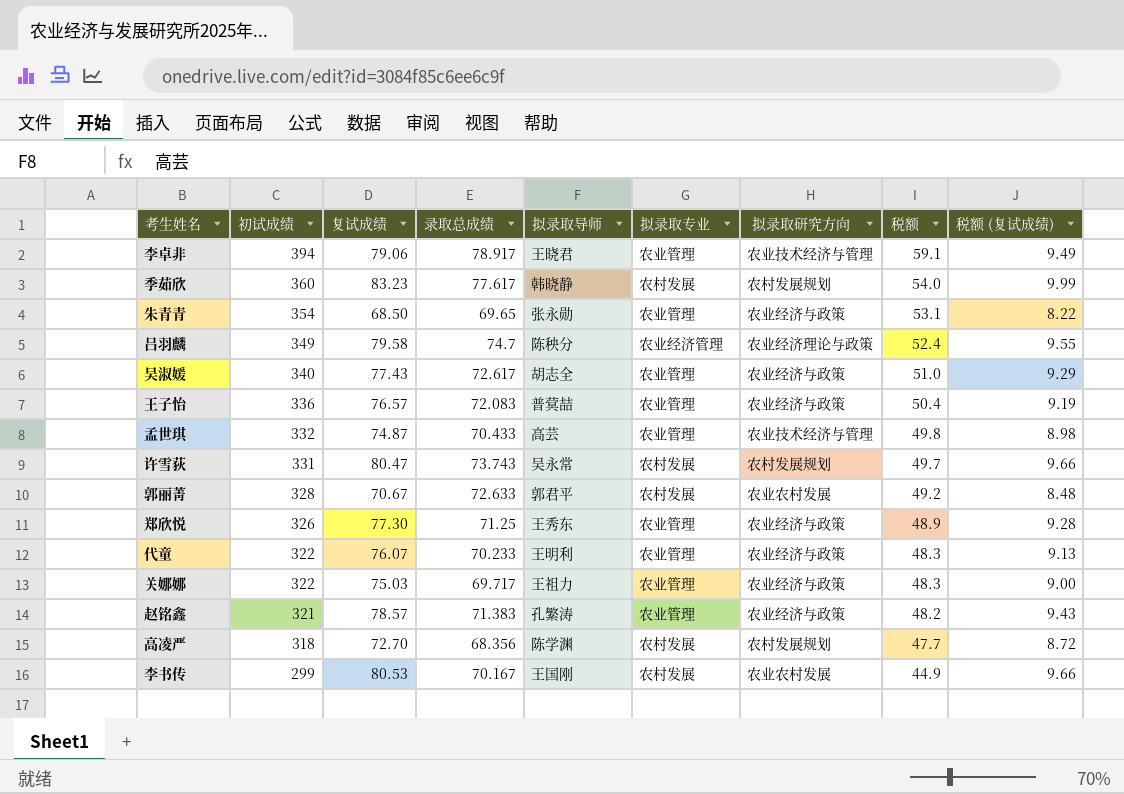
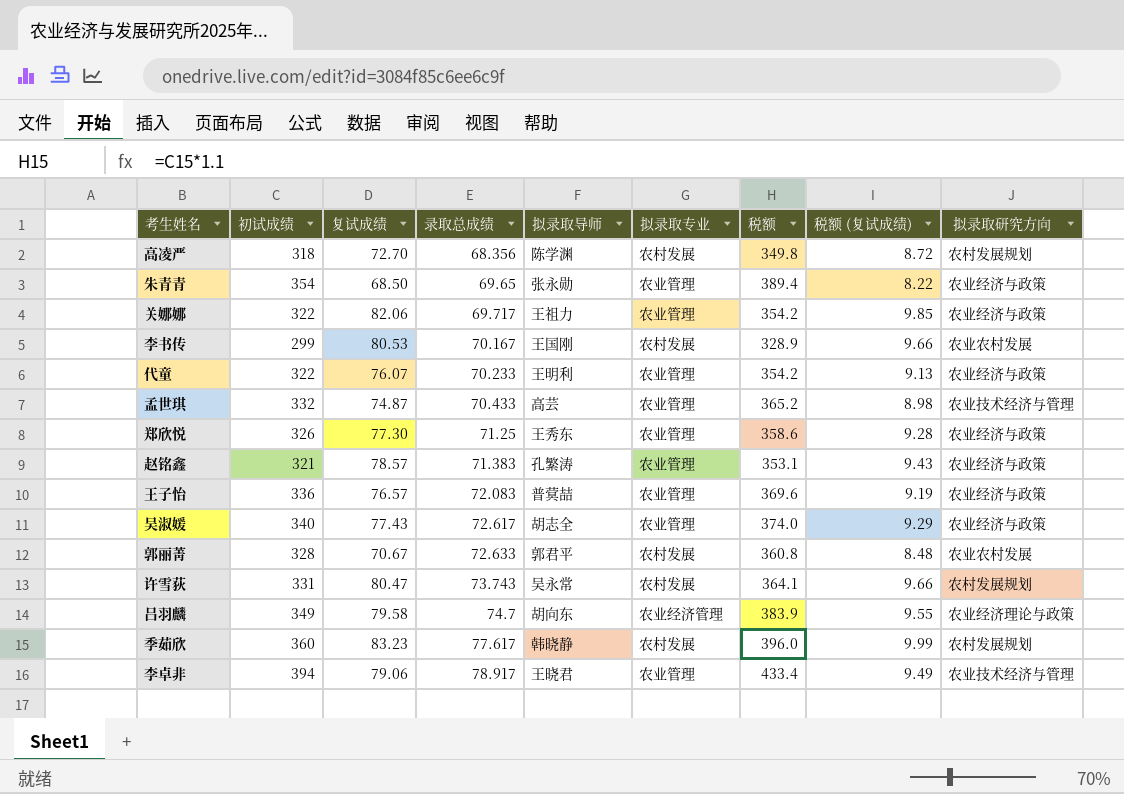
row order: 初试成绩 descending -> 录取总成绩 ascending
column 税额 | formula: [初试成绩] * 0.15 -> [初试成绩] * 1.1
column 拟录取研究方向 | position: 7 -> 9
关娜娜 | 复试成绩: 75.03 -> 82.06
关娜娜 | 税额 (复试成绩): 9.00 -> 9.85
吕羽麟 | 拟录取导师: 陈秧分 -> 胡向东

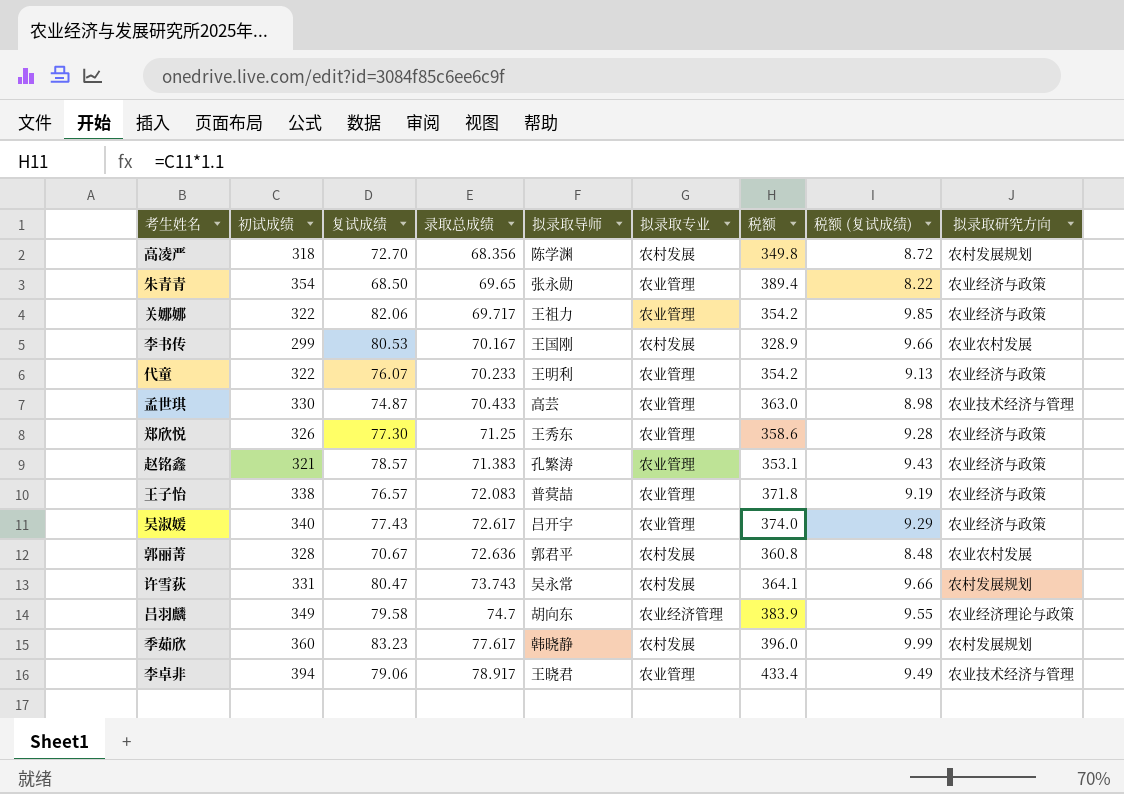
孟世琪 | 初试成绩: 332 -> 330
孟世琪 | 税额: 365.2 -> 363.0
王子怡 | 初试成绩: 336 -> 338
王子怡 | 税额: 369.6 -> 371.8
吴淑媛 | 拟录取导师: 胡志全 -> 吕开宇
郭丽菁 | 录取总成绩: 72.633 -> 72.636

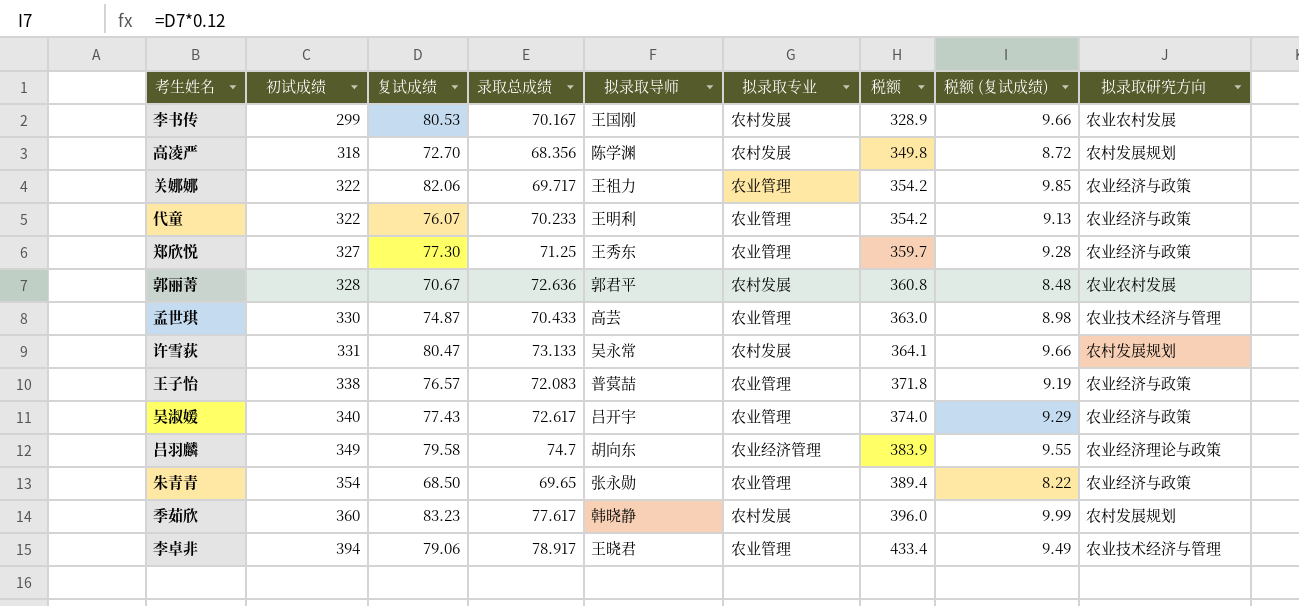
row order: 录取总成绩 ascending -> 初试成绩 ascending
row 赵铭鑫: 321 | 78.57 | 71.383 | 孔繁涛 | 农业管理 | 353.1 | 9.43 | 农业经济与政策 -> none
郑欣悦 | 初试成绩: 326 -> 327
郑欣悦 | 税额: 358.6 -> 359.7
许雪荻 | 录取总成绩: 73.743 -> 73.133

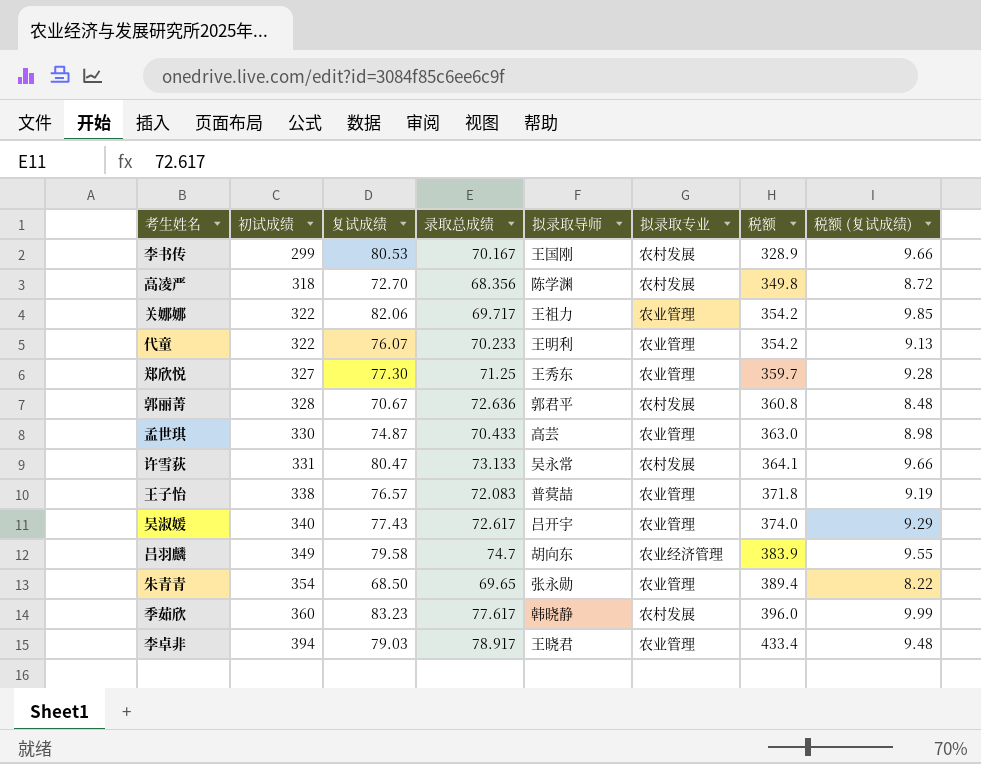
column 拟录取研究方向 | position: 9 -> none
李卓非 | 复试成绩: 79.06 -> 79.03
李卓非 | 税额 (复试成绩): 9.49 -> 9.48

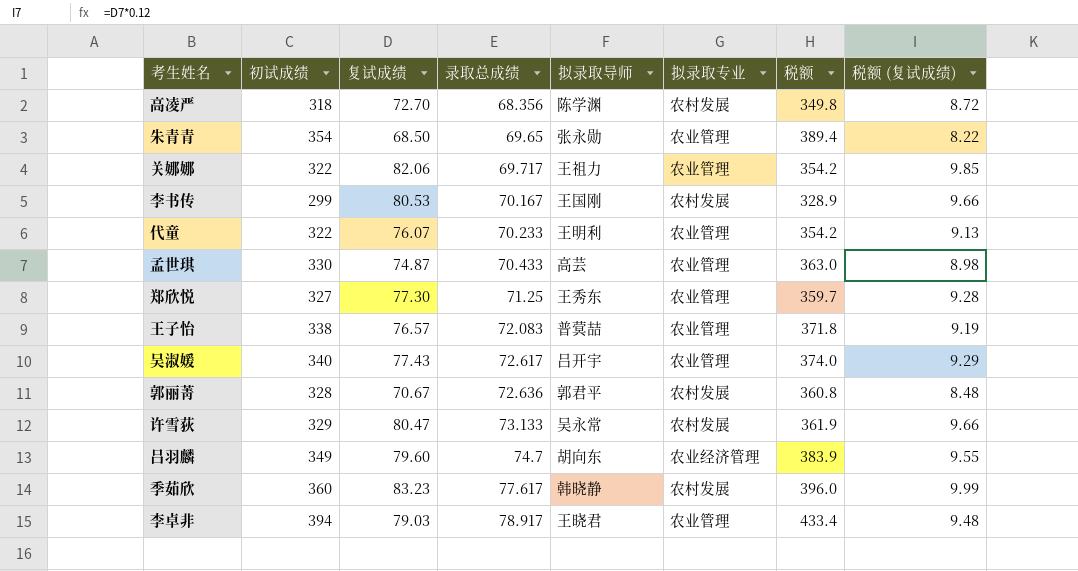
row order: 初试成绩 ascending -> 录取总成绩 ascending
许雪荻 | 初试成绩: 331 -> 329
许雪荻 | 税额: 364.1 -> 361.9
吕羽麟 | 复试成绩: 79.58 -> 79.60

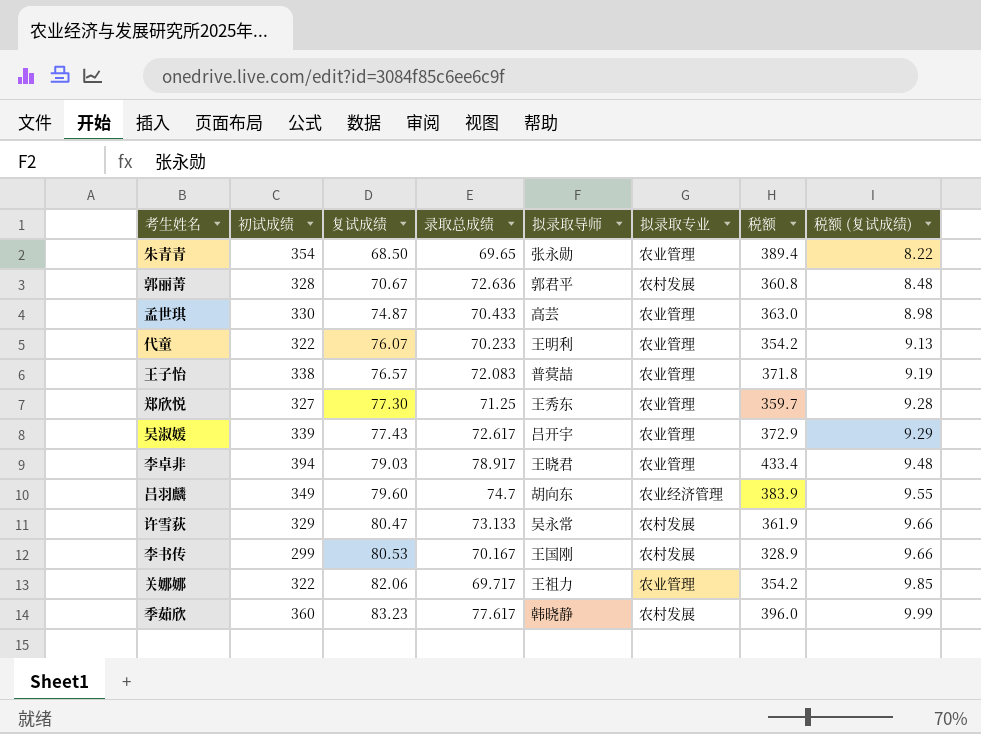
row order: 录取总成绩 ascending -> 复试成绩 ascending
row 高凌严: 318 | 72.70 | 68.356 | 陈学渊 | 农村发展 | 349.8 | 8.72 -> none
吴淑媛 | 初试成绩: 340 -> 339
吴淑媛 | 税额: 374.0 -> 372.9

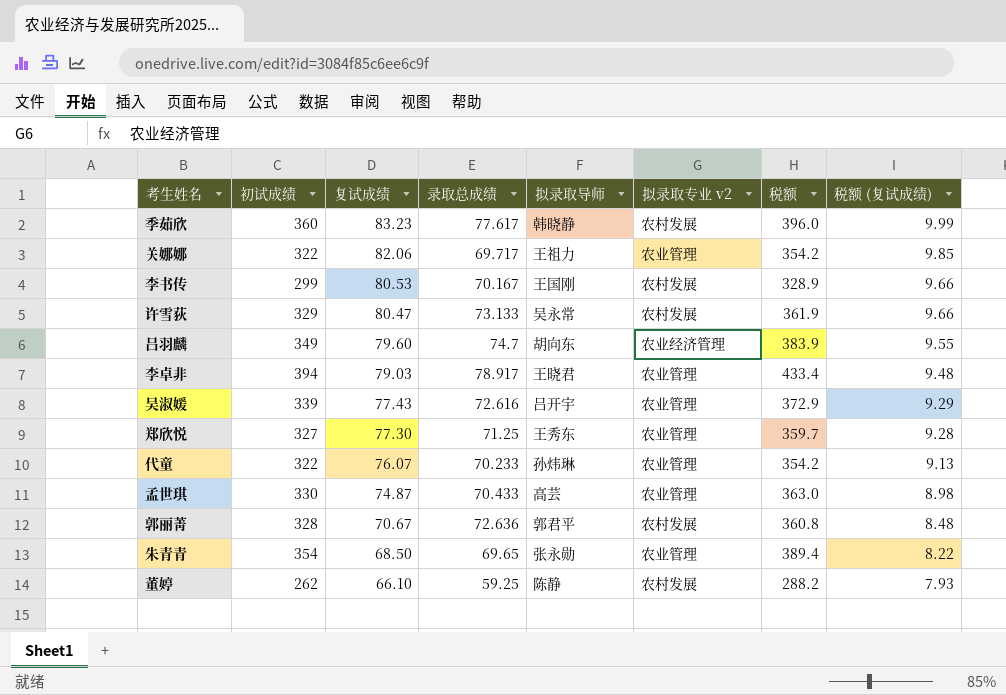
row order: 复试成绩 ascending -> 复试成绩 descending
column name: 拟录取专业 -> 拟录取专业 v2
row 王子怡: 338 | 76.57 | 72.083 | 普蓂喆 | 农业管理 | 371.8 | 9.19 -> none
吴淑媛 | 录取总成绩: 72.617 -> 72.616
代童 | 拟录取导师: 王明利 -> 孙炜琳
row 董婷: none -> 262 | 66.10 | 59.25 | 陈静 | 农村发展 | 288.2 | 7.93

